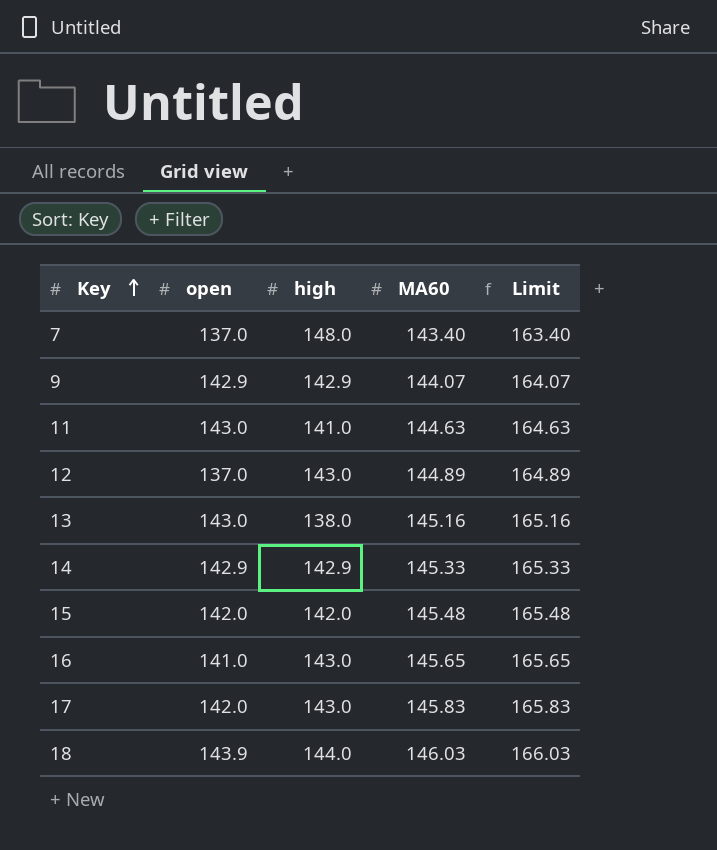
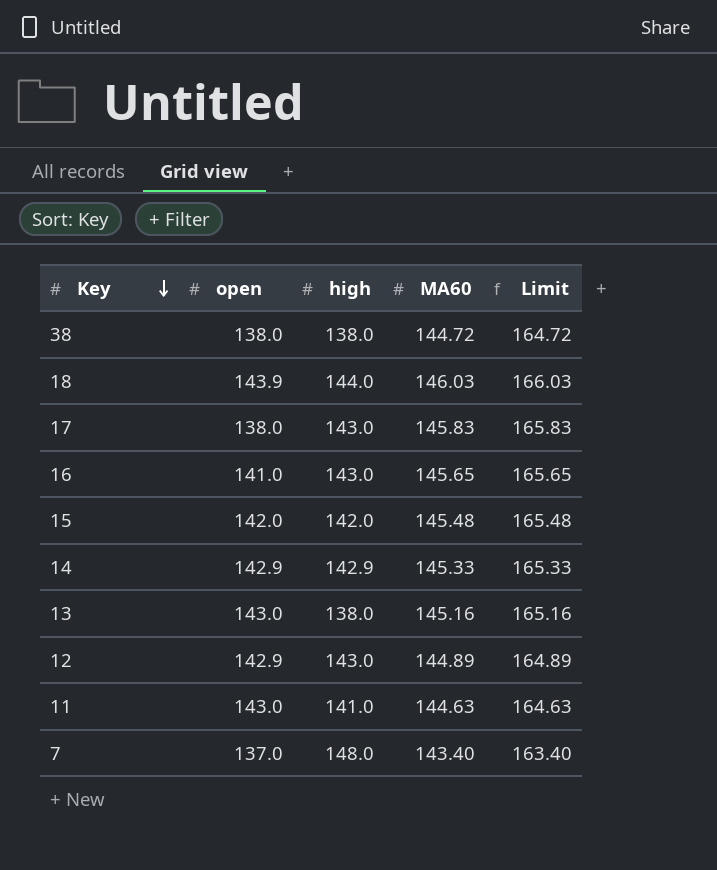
row order: Key ascending -> Key descending
row 9: 142.9 | 142.9 | 144.07 | 164.07 -> none
row 38: none -> 138.0 | 138.0 | 144.72 | 164.72
17 | open: 142.0 -> 138.0
12 | open: 137.0 -> 142.9

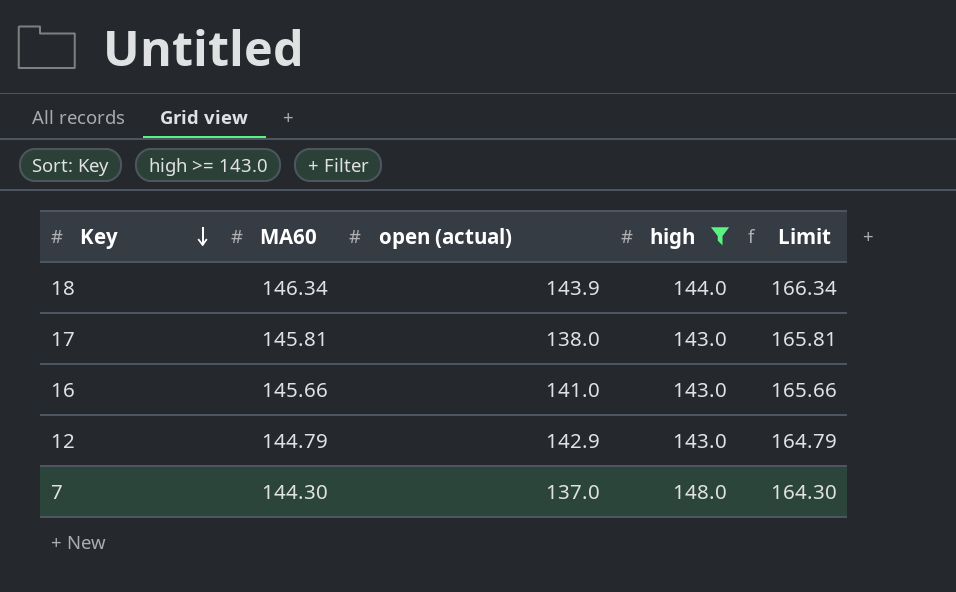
filter: none -> high >= 143.0
column MA60 | position: 4 -> 2
column name: open -> open (actual)
18 | MA60: 146.03 -> 146.34
18 | Limit: 166.03 -> 166.34
17 | MA60: 145.83 -> 145.81
17 | Limit: 165.83 -> 165.81
16 | MA60: 145.65 -> 145.66
16 | Limit: 165.65 -> 165.66
12 | MA60: 144.89 -> 144.79
12 | Limit: 164.89 -> 164.79
7 | MA60: 143.40 -> 144.30
7 | Limit: 163.40 -> 164.30

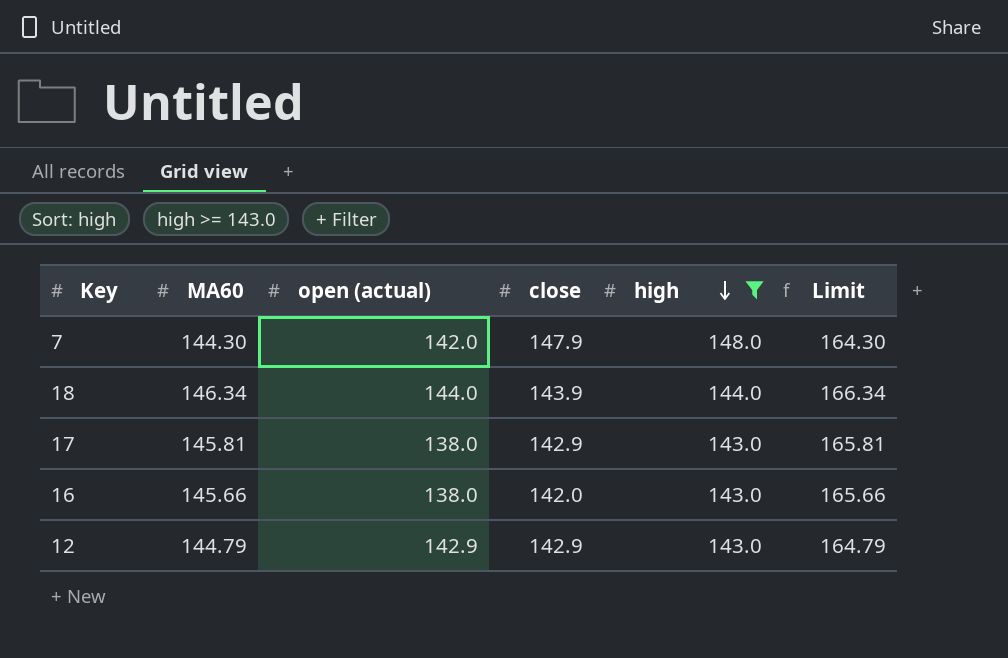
row order: Key descending -> high descending
column close | position: none -> 4
7 | open (actual): 137.0 -> 142.0
18 | open (actual): 143.9 -> 144.0
16 | open (actual): 141.0 -> 138.0

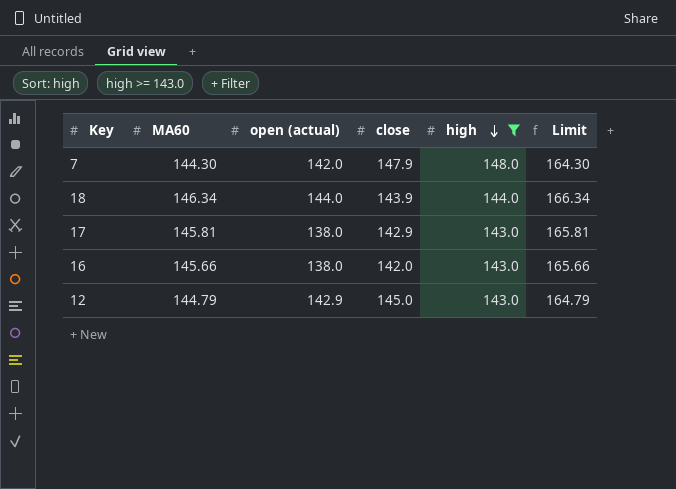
12 | close: 142.9 -> 145.0

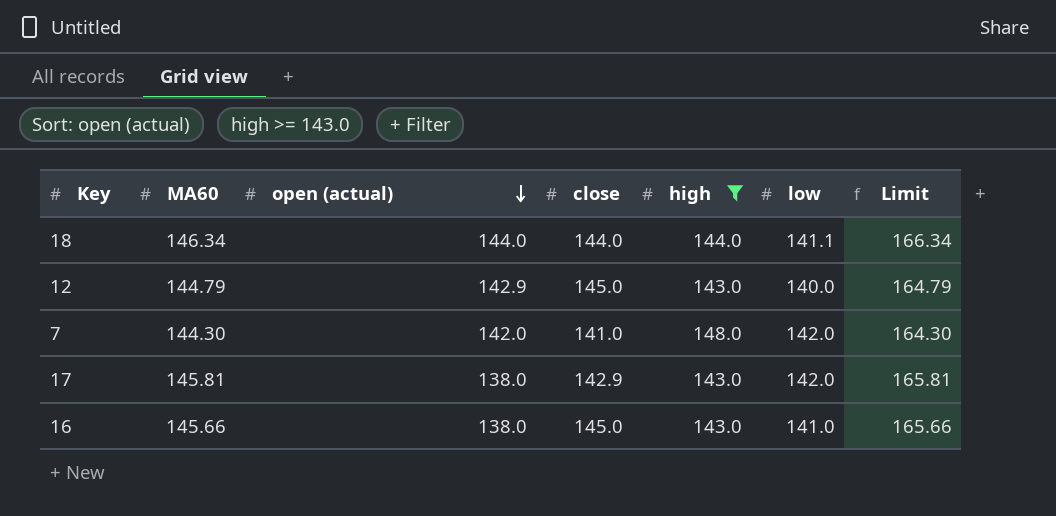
row order: high descending -> open (actual) descending
column low | position: none -> 6
18 | close: 143.9 -> 144.0
7 | close: 147.9 -> 141.0
16 | close: 142.0 -> 145.0

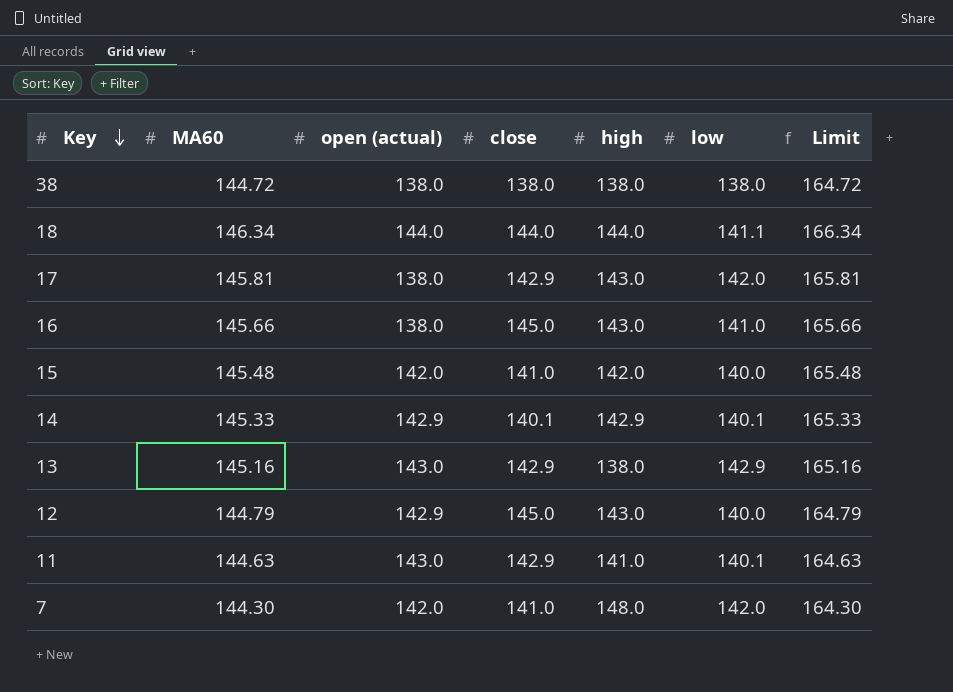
filter: high >= 143.0 -> none
row order: open (actual) descending -> Key descending

